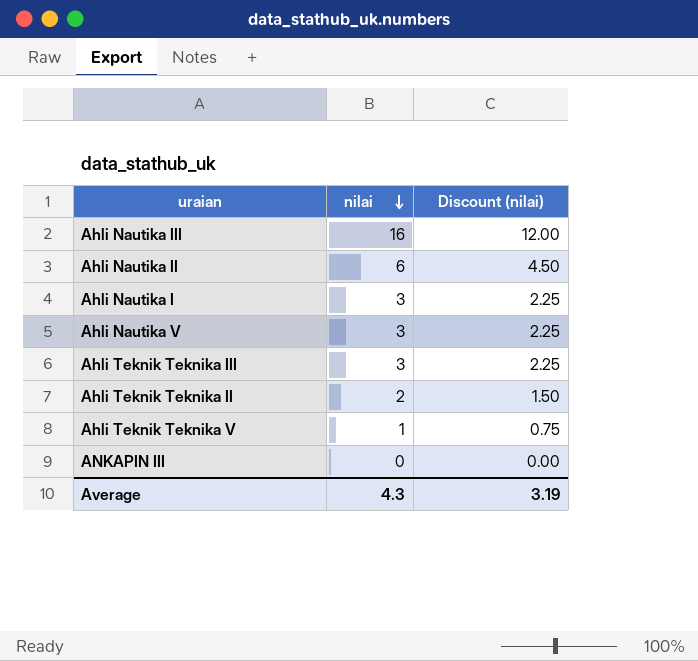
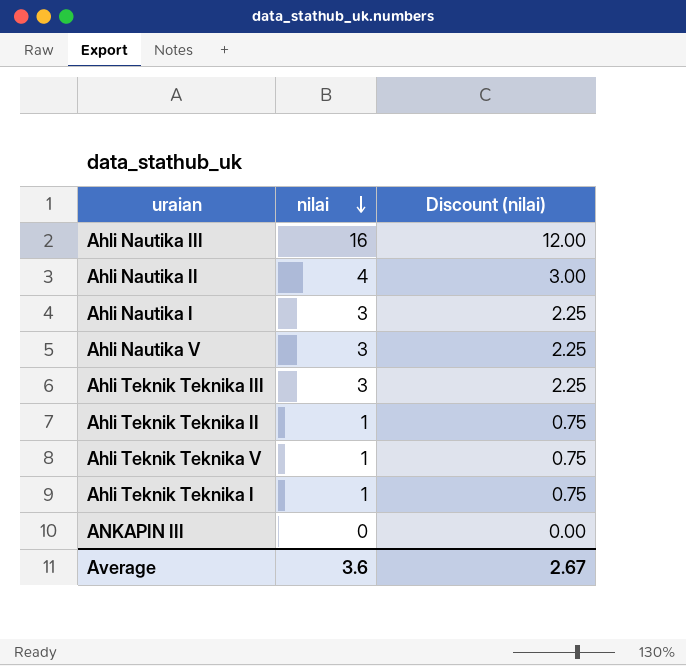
Ahli Nautika II | nilai: 6 -> 4
Ahli Nautika II | Discount (nilai): 4.50 -> 3.00
Ahli Teknik Teknika II | nilai: 2 -> 1
Ahli Teknik Teknika II | Discount (nilai): 1.50 -> 0.75
row Ahli Teknik Teknika I: none -> 1 | 0.75
Average | nilai: 4.3 -> 3.6
Average | Discount (nilai): 3.19 -> 2.67

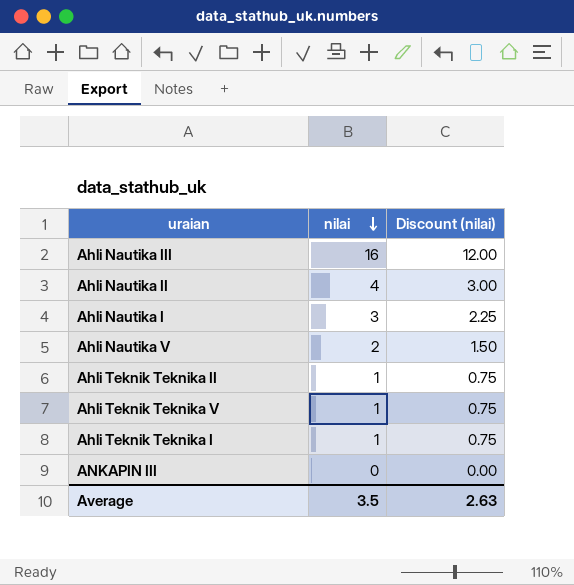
row Ahli Teknik Teknika III: 3 | 2.25 -> none
Ahli Nautika V | nilai: 3 -> 2
Ahli Nautika V | Discount (nilai): 2.25 -> 1.50
Average | nilai: 3.6 -> 3.5
Average | Discount (nilai): 2.67 -> 2.63

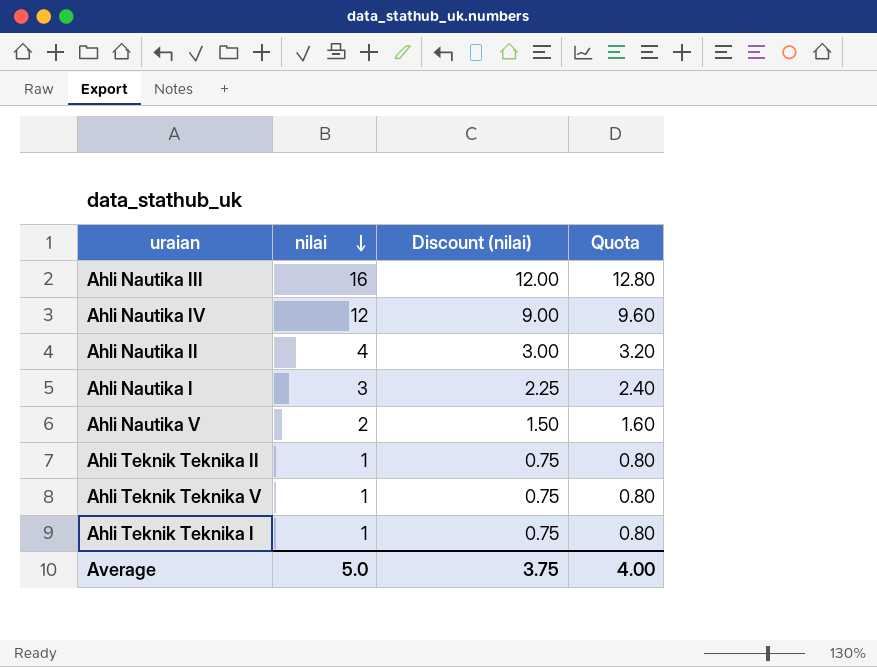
column Quota | formula: none -> [nilai] * 0.8
row ANKAPIN III: 0 | 0.00 -> none
row Ahli Nautika IV: none -> 12 | 9.00 | 9.60
Average | nilai: 3.5 -> 5.0
Average | Discount (nilai): 2.63 -> 3.75

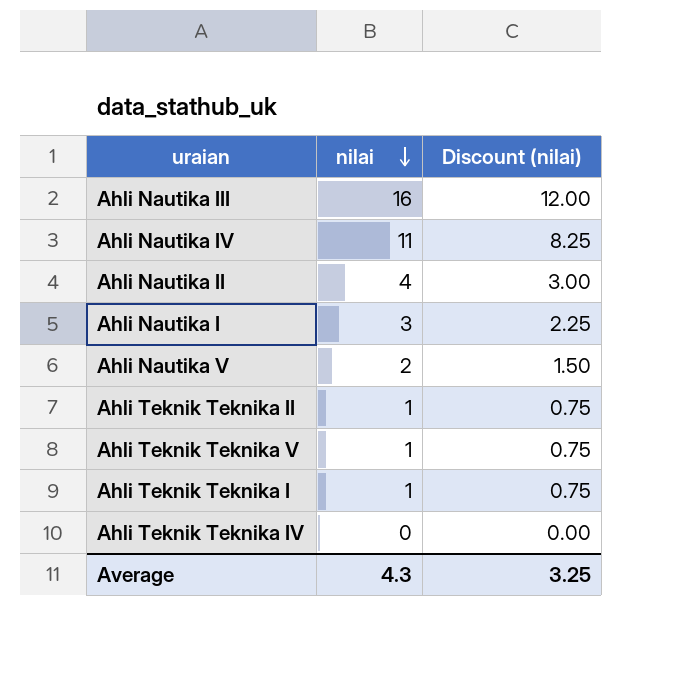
column Quota | formula: [nilai] * 0.8 -> none
Ahli Nautika IV | nilai: 12 -> 11
Ahli Nautika IV | Discount (nilai): 9.00 -> 8.25
row Ahli Teknik Teknika IV: none -> 0 | 0.00
Average | nilai: 5.0 -> 4.3
Average | Discount (nilai): 3.75 -> 3.25

